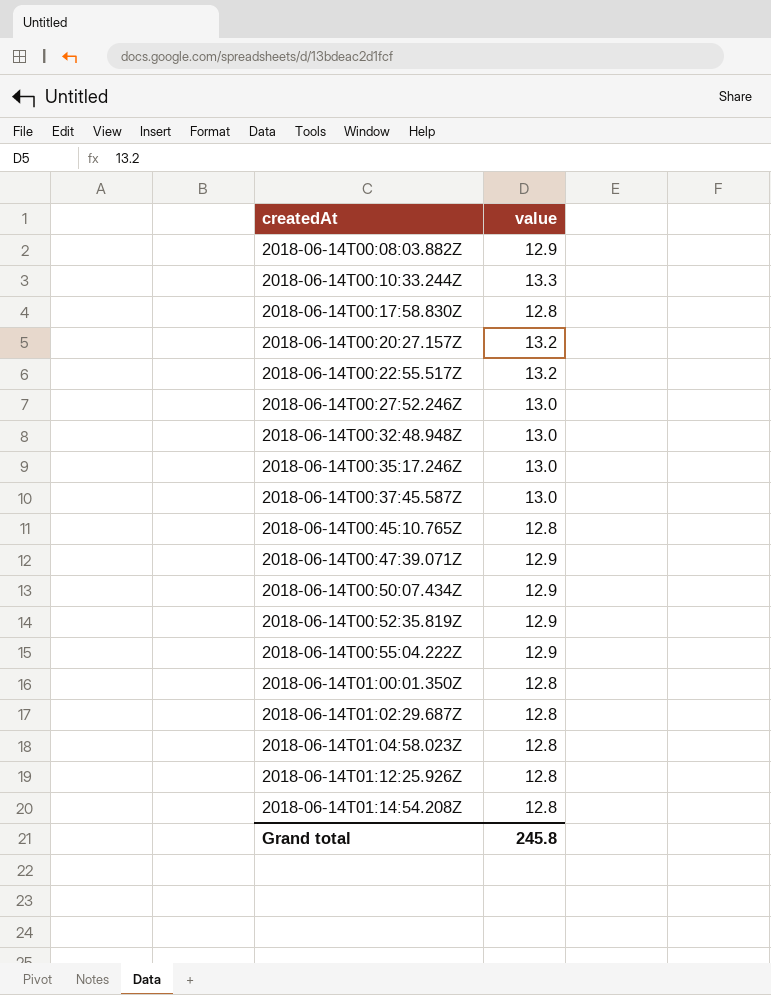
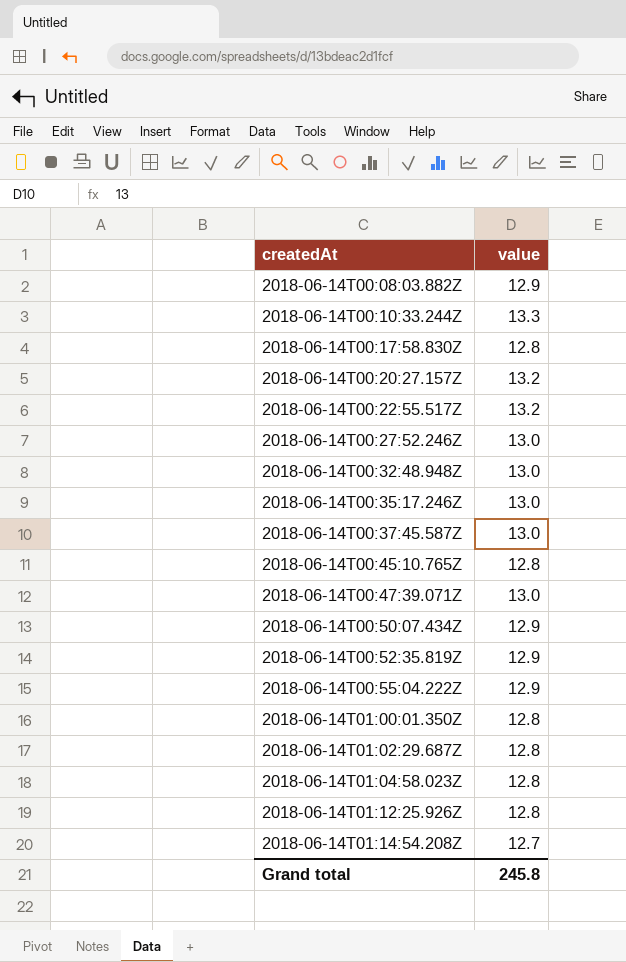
2018-06-14T00:47:39.071Z | value: 12.9 -> 13.0
2018-06-14T01:14:54.208Z | value: 12.8 -> 12.7

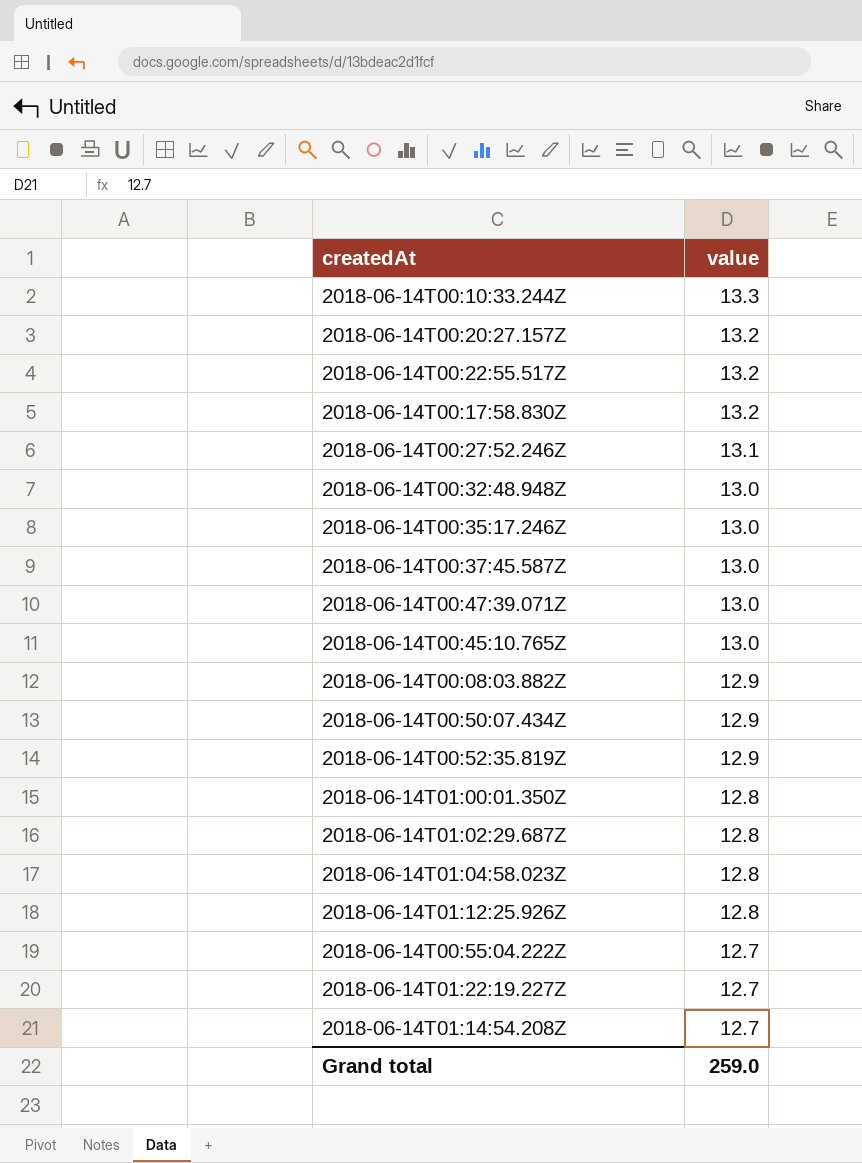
row order: createdAt ascending -> value descending
2018-06-14T00:17:58.830Z | value: 12.8 -> 13.2
2018-06-14T00:27:52.246Z | value: 13.0 -> 13.1
2018-06-14T00:45:10.765Z | value: 12.8 -> 13.0
2018-06-14T00:55:04.222Z | value: 12.9 -> 12.7
row 2018-06-14T01:22:19.227Z: none -> 12.7
Grand total | value: 245.8 -> 259.0

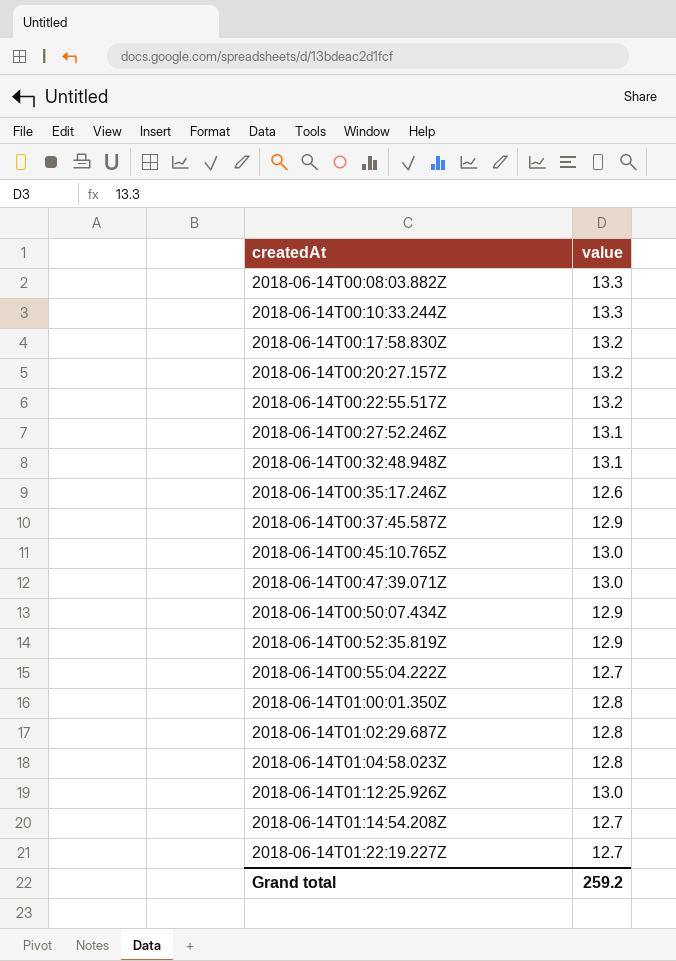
row order: value descending -> createdAt ascending
2018-06-14T00:08:03.882Z | value: 12.9 -> 13.3
2018-06-14T00:32:48.948Z | value: 13.0 -> 13.1
2018-06-14T00:35:17.246Z | value: 13.0 -> 12.6
2018-06-14T00:37:45.587Z | value: 13.0 -> 12.9
2018-06-14T01:12:25.926Z | value: 12.8 -> 13.0
Grand total | value: 259.0 -> 259.2

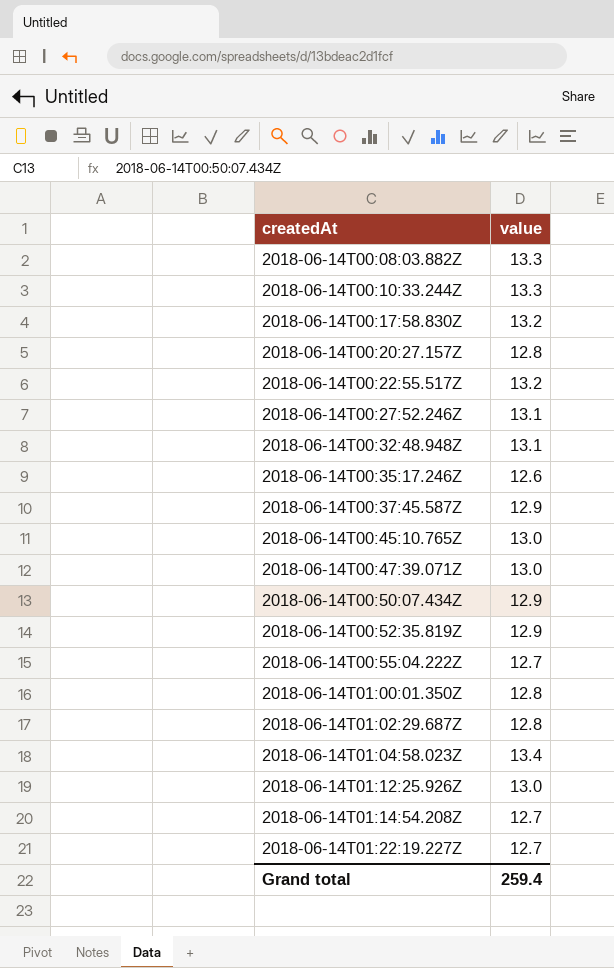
2018-06-14T00:20:27.157Z | value: 13.2 -> 12.8
2018-06-14T01:04:58.023Z | value: 12.8 -> 13.4
Grand total | value: 259.2 -> 259.4

